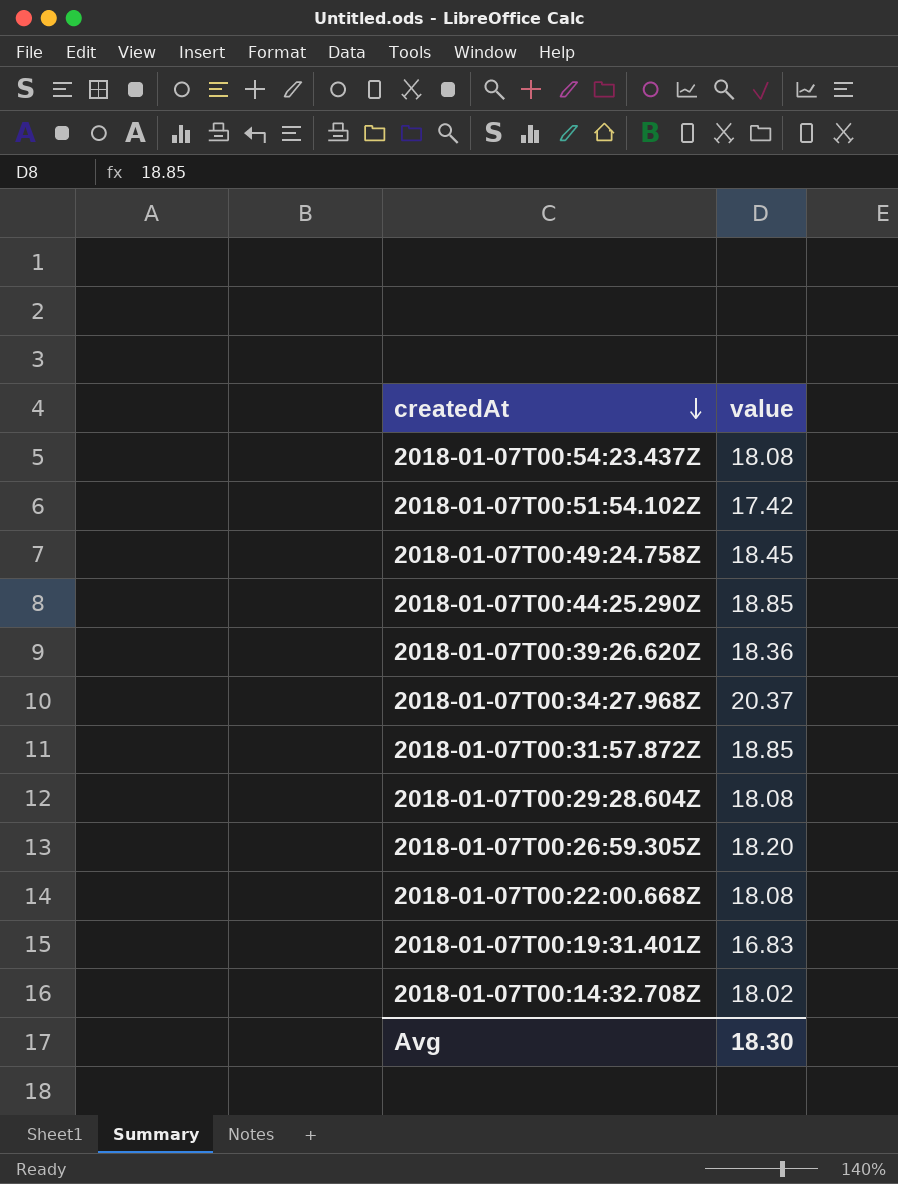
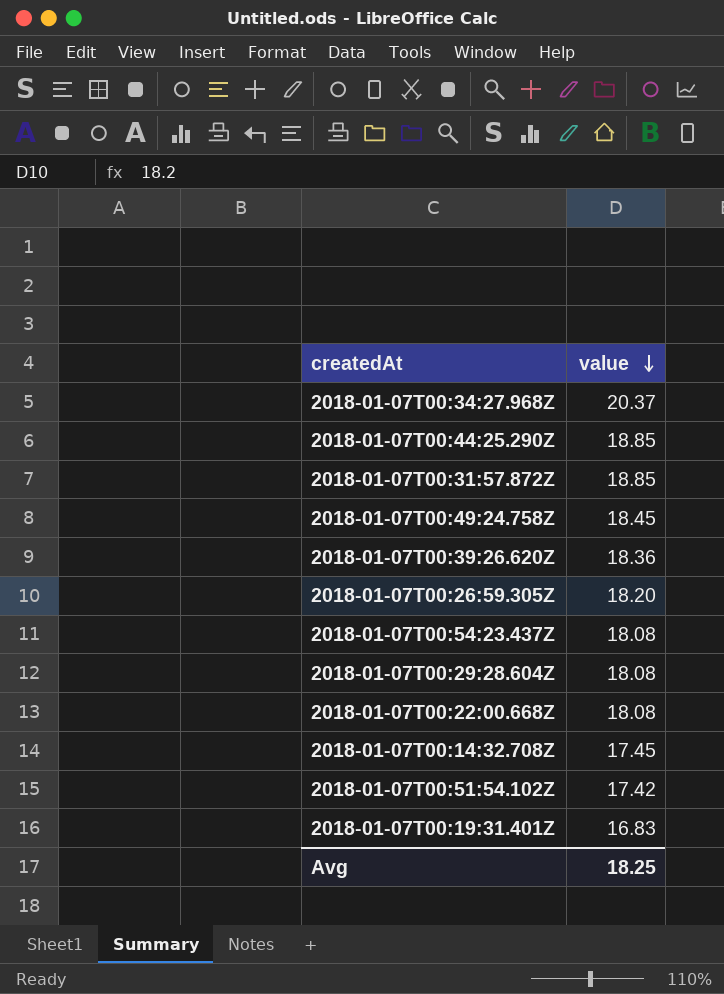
row order: createdAt descending -> value descending
2018-01-07T00:14:32.708Z | value: 18.02 -> 17.45
Avg | value: 18.30 -> 18.25

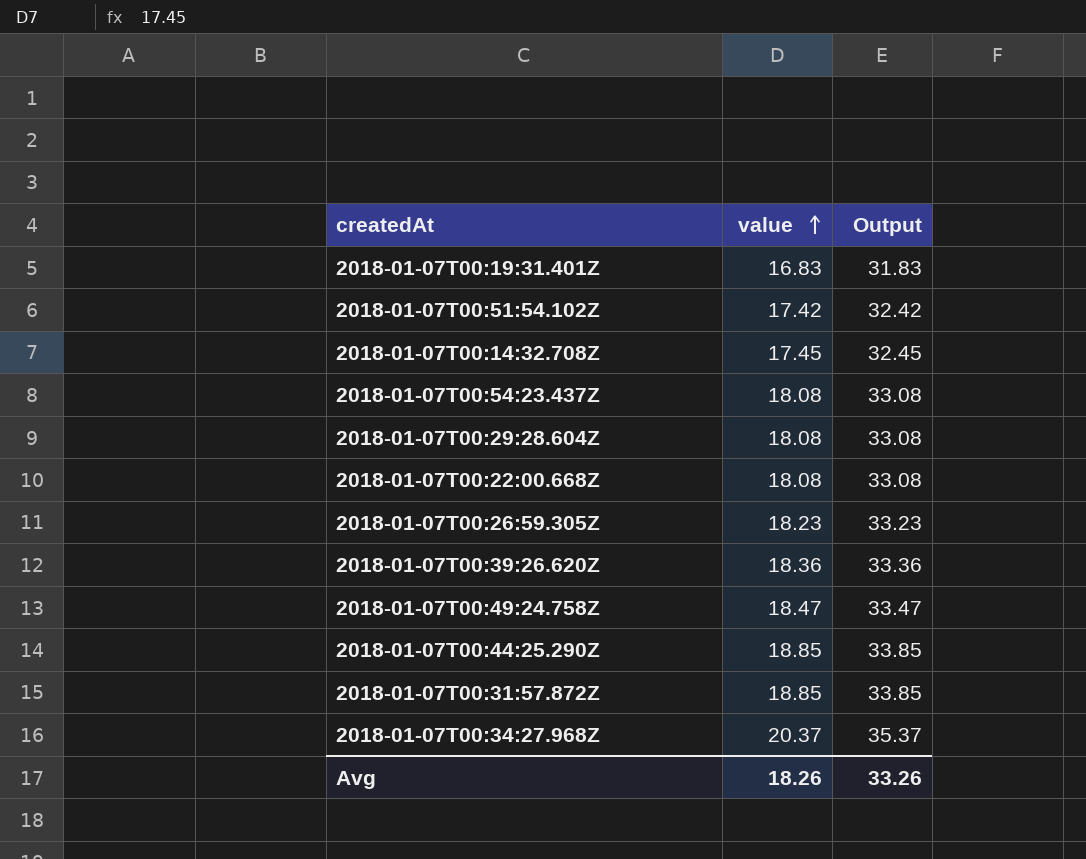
row order: value descending -> value ascending
column Output | formula: none -> [value] + 15
2018-01-07T00:26:59.305Z | value: 18.20 -> 18.23
2018-01-07T00:49:24.758Z | value: 18.45 -> 18.47
Avg | value: 18.25 -> 18.26

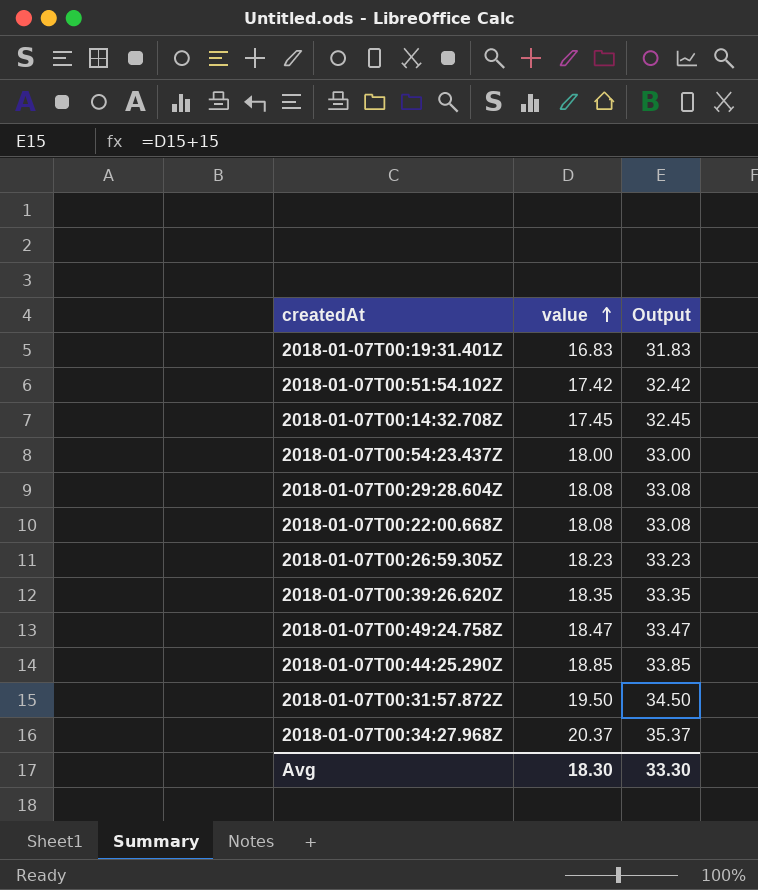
2018-01-07T00:54:23.437Z | value: 18.08 -> 18.00
2018-01-07T00:54:23.437Z | Output: 33.08 -> 33.00
2018-01-07T00:39:26.620Z | value: 18.36 -> 18.35
2018-01-07T00:39:26.620Z | Output: 33.36 -> 33.35
2018-01-07T00:31:57.872Z | value: 18.85 -> 19.50
2018-01-07T00:31:57.872Z | Output: 33.85 -> 34.50
Avg | value: 18.26 -> 18.30
Avg | Output: 33.26 -> 33.30

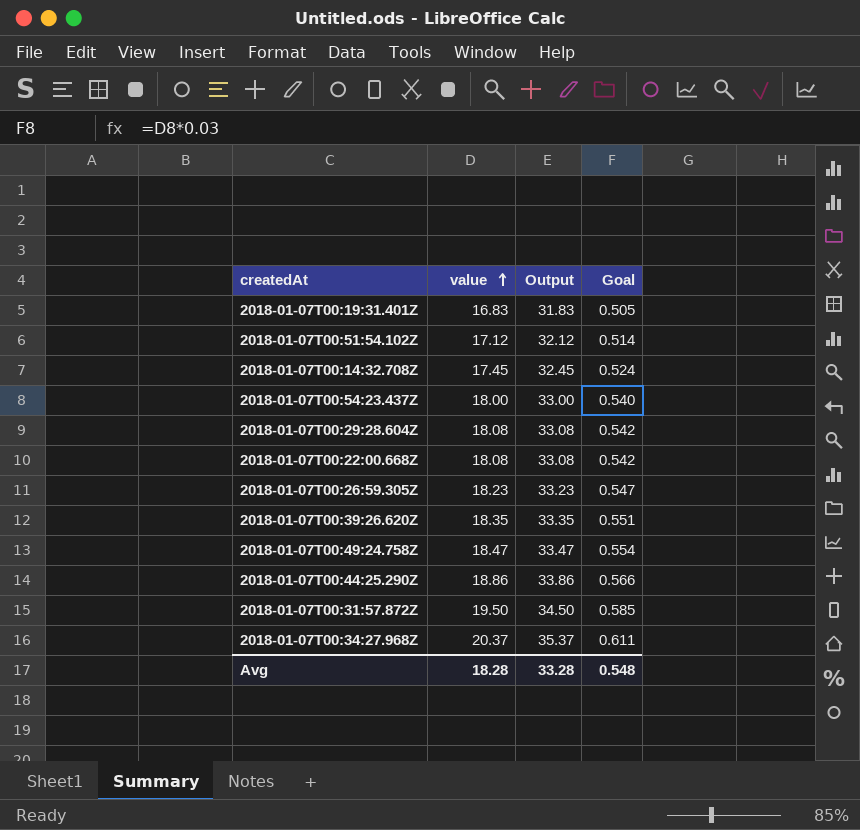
column Goal | formula: none -> [value] * 0.03
2018-01-07T00:51:54.102Z | value: 17.42 -> 17.12
2018-01-07T00:51:54.102Z | Output: 32.42 -> 32.12
2018-01-07T00:44:25.290Z | value: 18.85 -> 18.86
2018-01-07T00:44:25.290Z | Output: 33.85 -> 33.86
Avg | value: 18.30 -> 18.28
Avg | Output: 33.30 -> 33.28

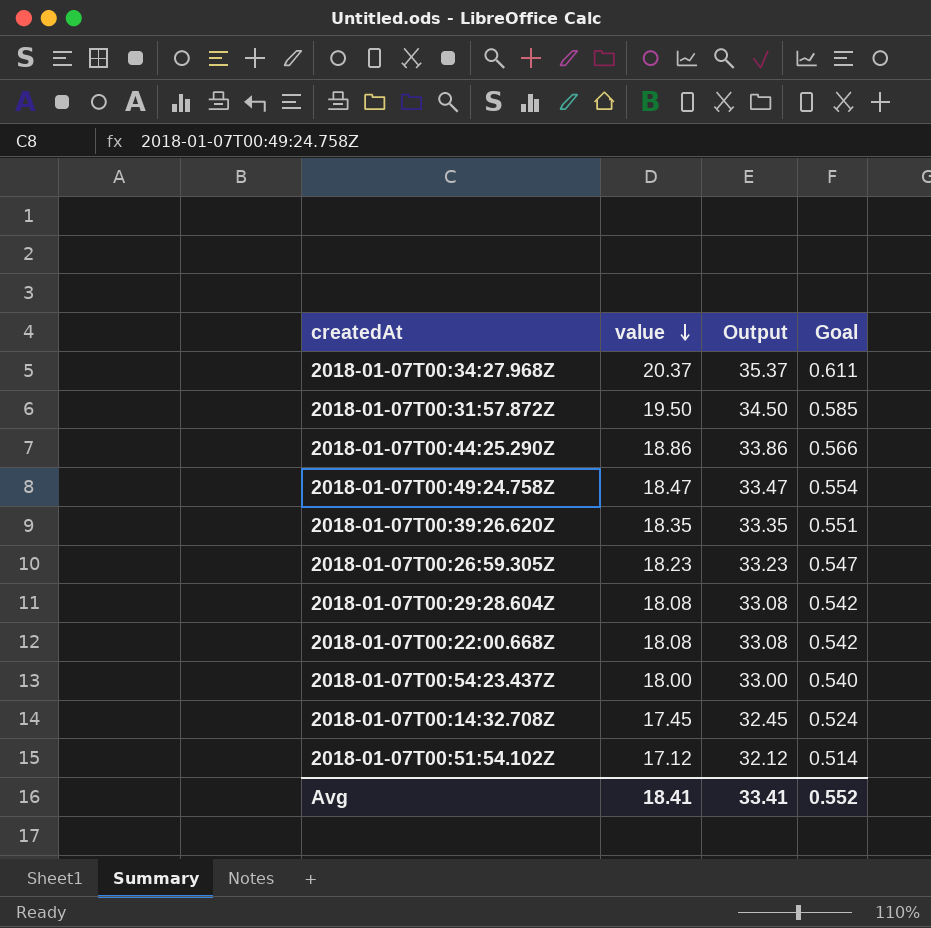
row order: value ascending -> value descending
row 2018-01-07T00:19:31.401Z: 16.83 | 31.83 | 0.505 -> none
Avg | value: 18.28 -> 18.41
Avg | Output: 33.28 -> 33.41
Avg | Goal: 0.548 -> 0.552

